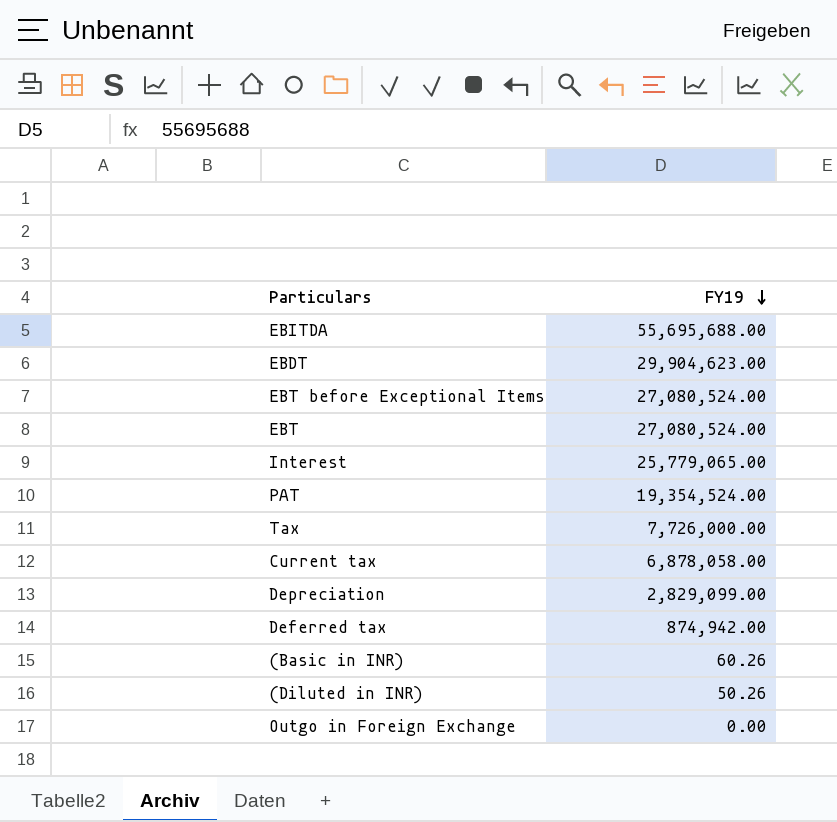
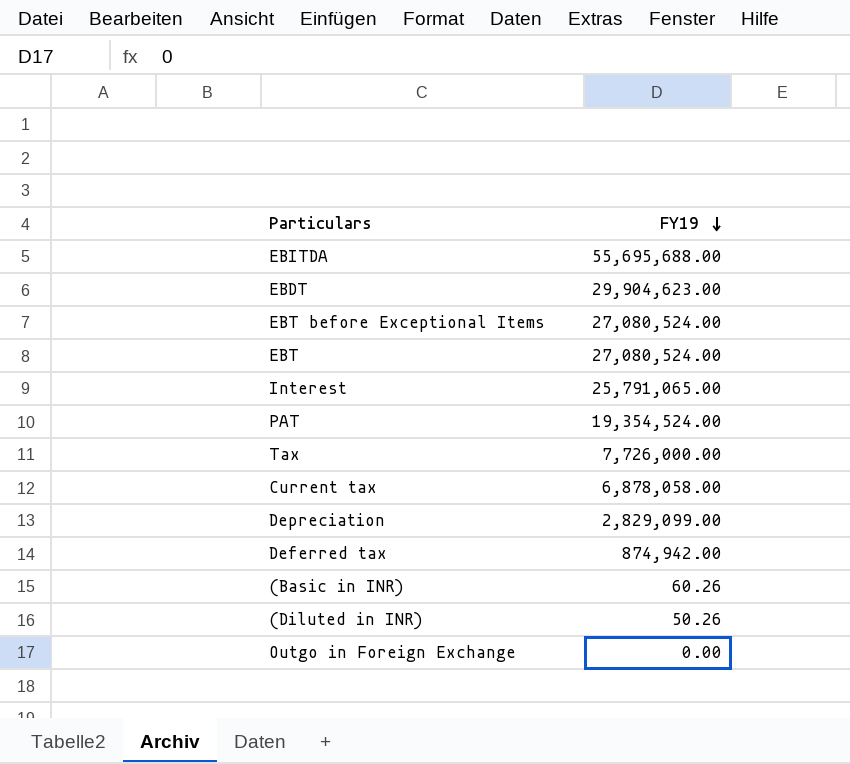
Interest | FY19: 25,779,065.00 -> 25,791,065.00

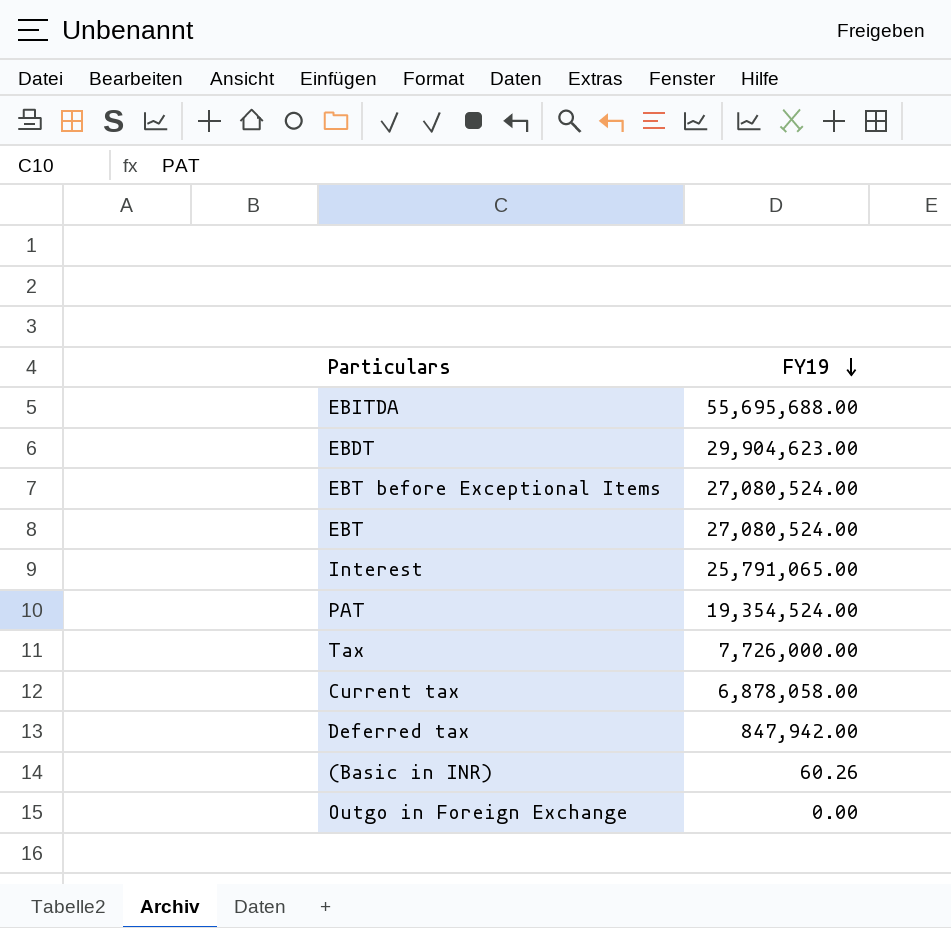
row Depreciation: 2,829,099.00 -> none
row (Diluted in INR): 50.26 -> none
Deferred tax | FY19: 874,942.00 -> 847,942.00

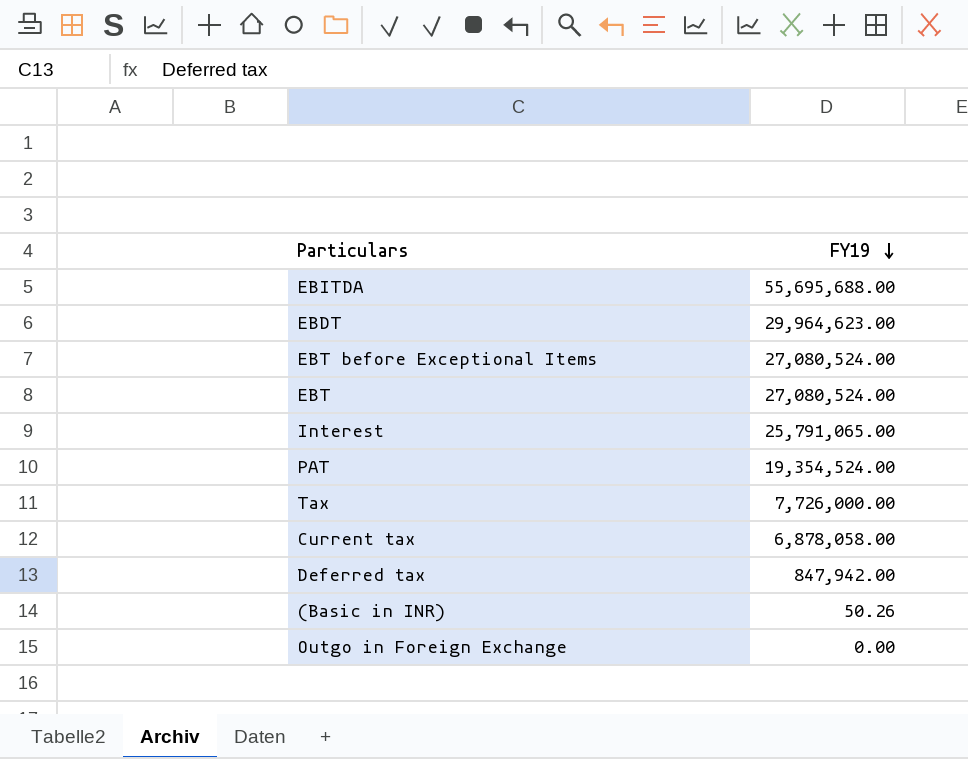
EBDT | FY19: 29,904,623.00 -> 29,964,623.00
(Basic in INR) | FY19: 60.26 -> 50.26

